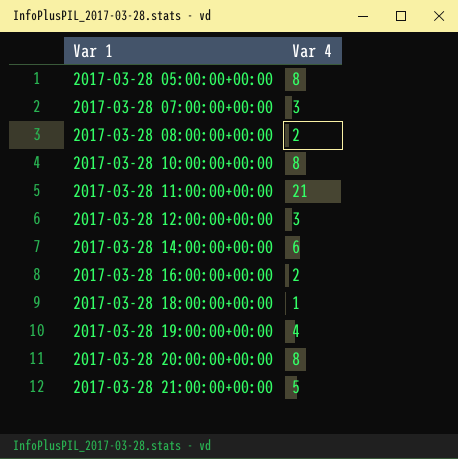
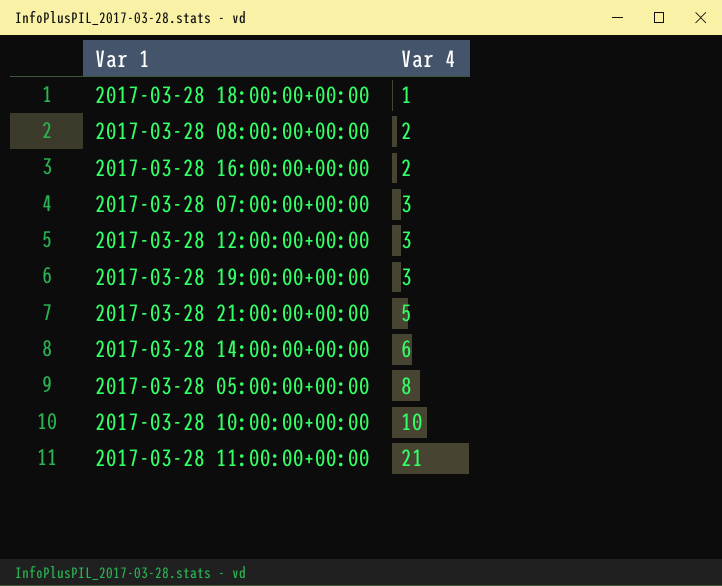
row order: Var 1 ascending -> Var 4 ascending
row 2017-03-28 20:00:00+00:00: 8 -> none
2017-03-28 19:00:00+00:00 | Var 4: 4 -> 3
2017-03-28 10:00:00+00:00 | Var 4: 8 -> 10

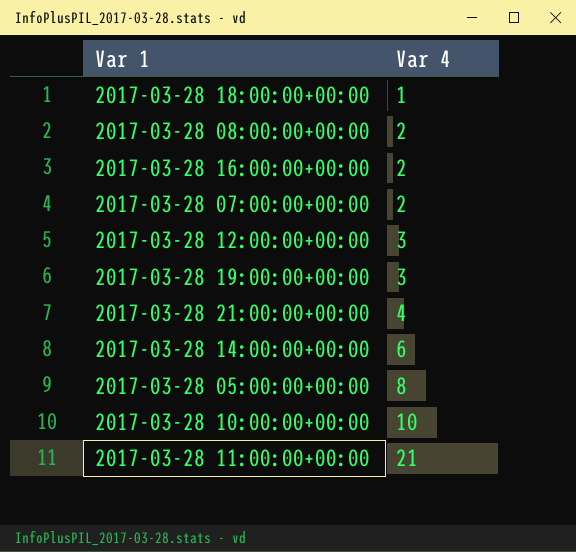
2017-03-28 07:00:00+00:00 | Var 4: 3 -> 2
2017-03-28 21:00:00+00:00 | Var 4: 5 -> 4

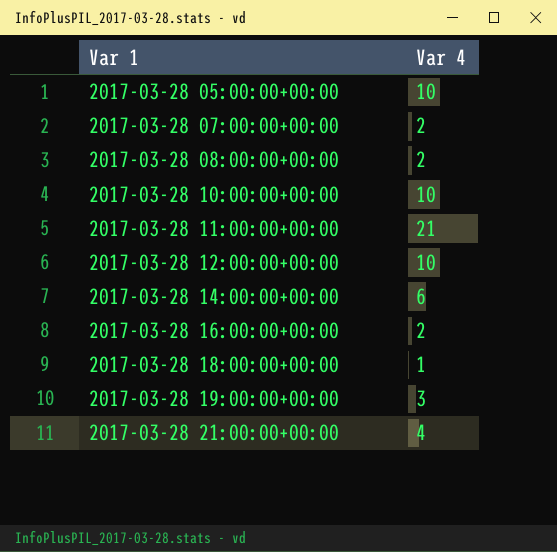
row order: Var 4 ascending -> Var 1 ascending
2017-03-28 05:00:00+00:00 | Var 4: 8 -> 10
2017-03-28 12:00:00+00:00 | Var 4: 3 -> 10

